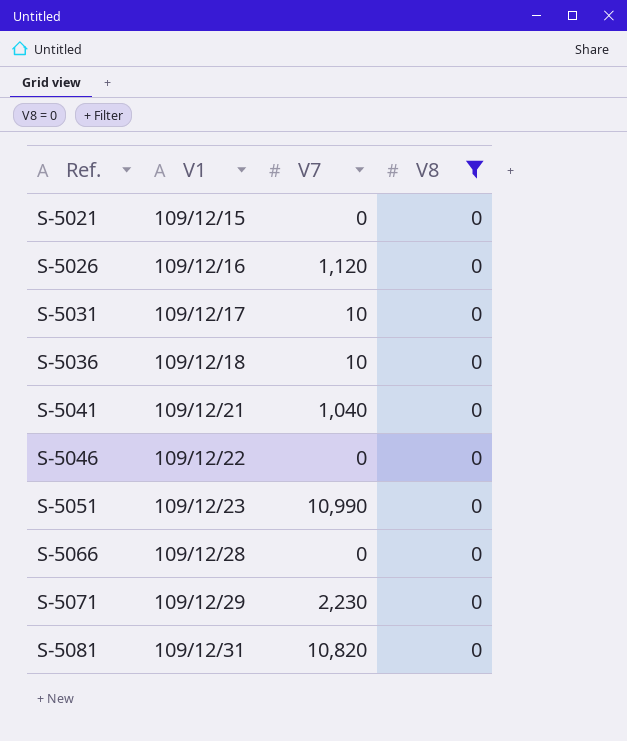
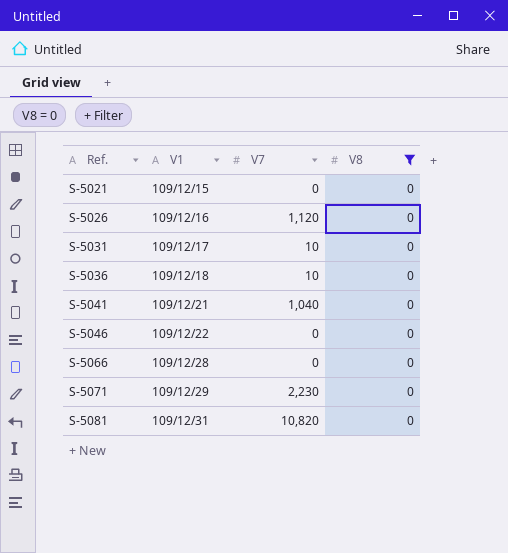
row S-5051: 109/12/23 | 10,990 | 0 -> none

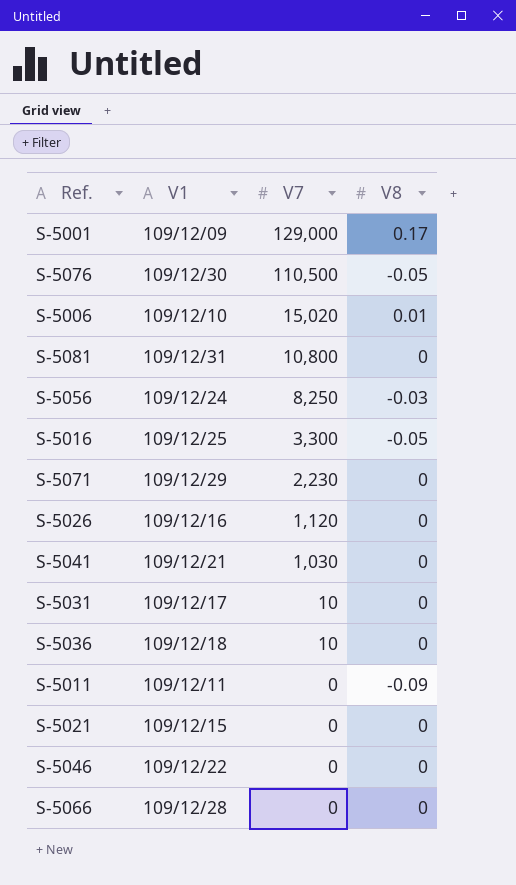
filter: V8 = 0 -> none
row order: Ref. ascending -> V7 descending
S-5081 | V7: 10,820 -> 10,800
S-5041 | V7: 1,040 -> 1,030

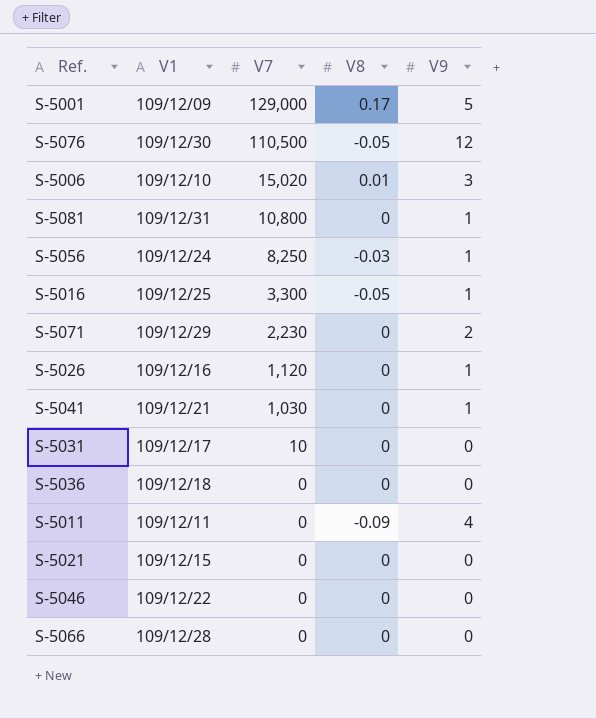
column V9 | position: none -> 5
S-5036 | V7: 10 -> 0

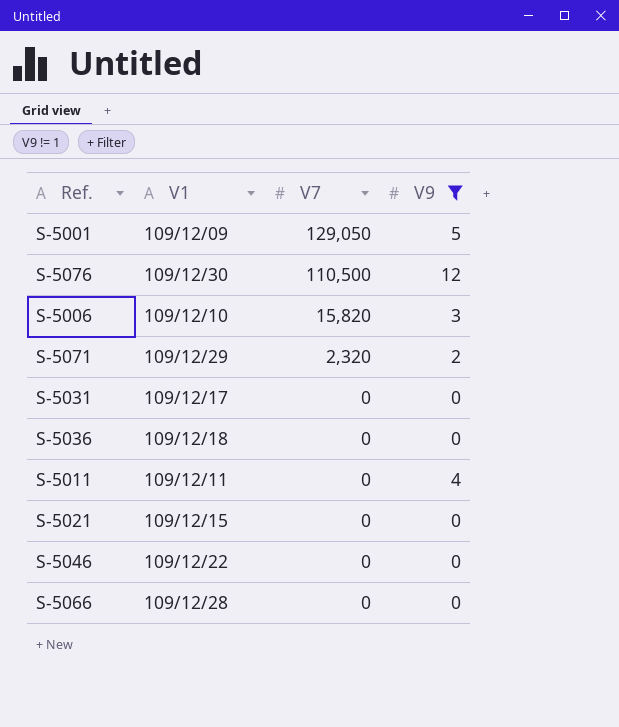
filter: none -> V9 != 1
column V8 | position: 4 -> none
S-5001 | V7: 129,000 -> 129,050
S-5006 | V7: 15,020 -> 15,820
S-5071 | V7: 2,230 -> 2,320
S-5031 | V7: 10 -> 0

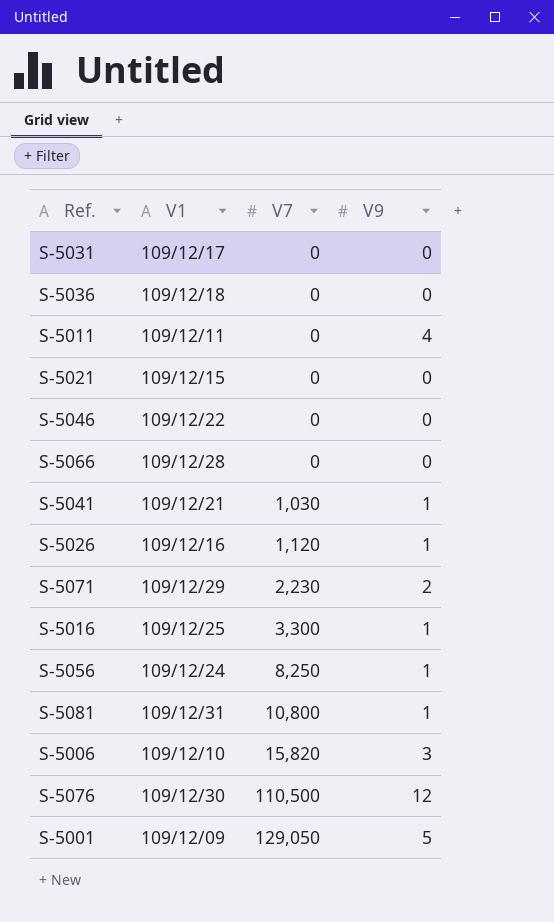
filter: V9 != 1 -> none
row order: V7 descending -> V7 ascending
S-5071 | V7: 2,320 -> 2,230

